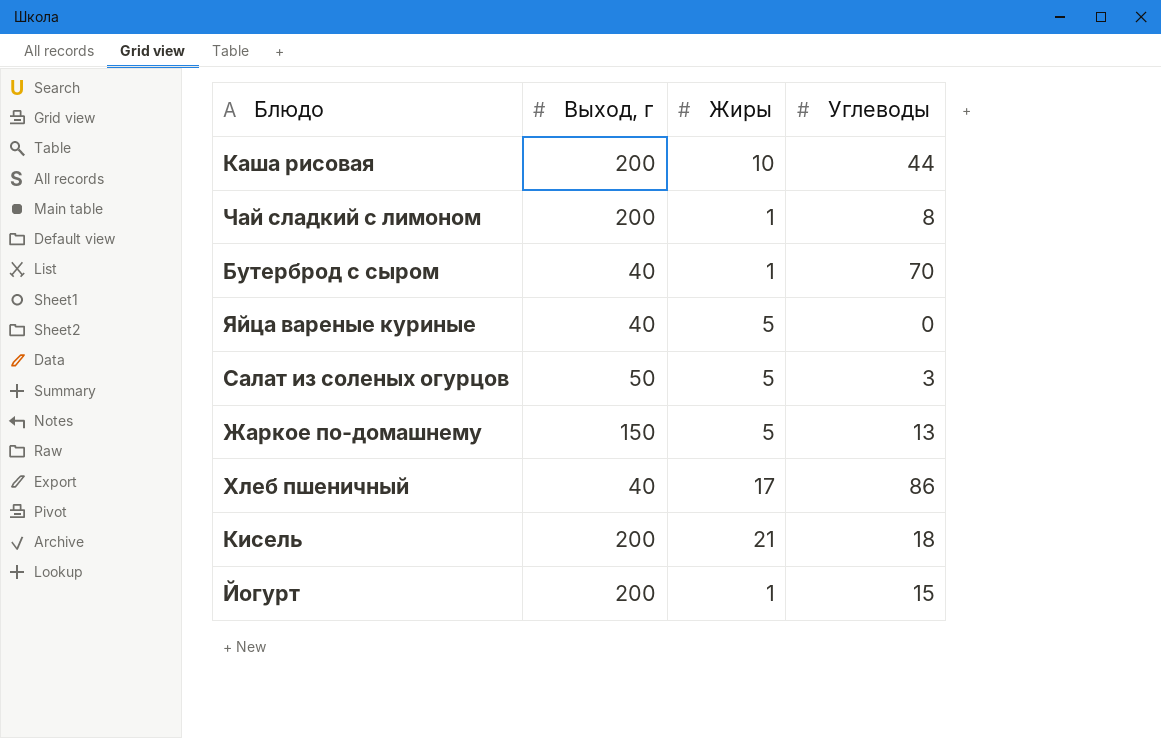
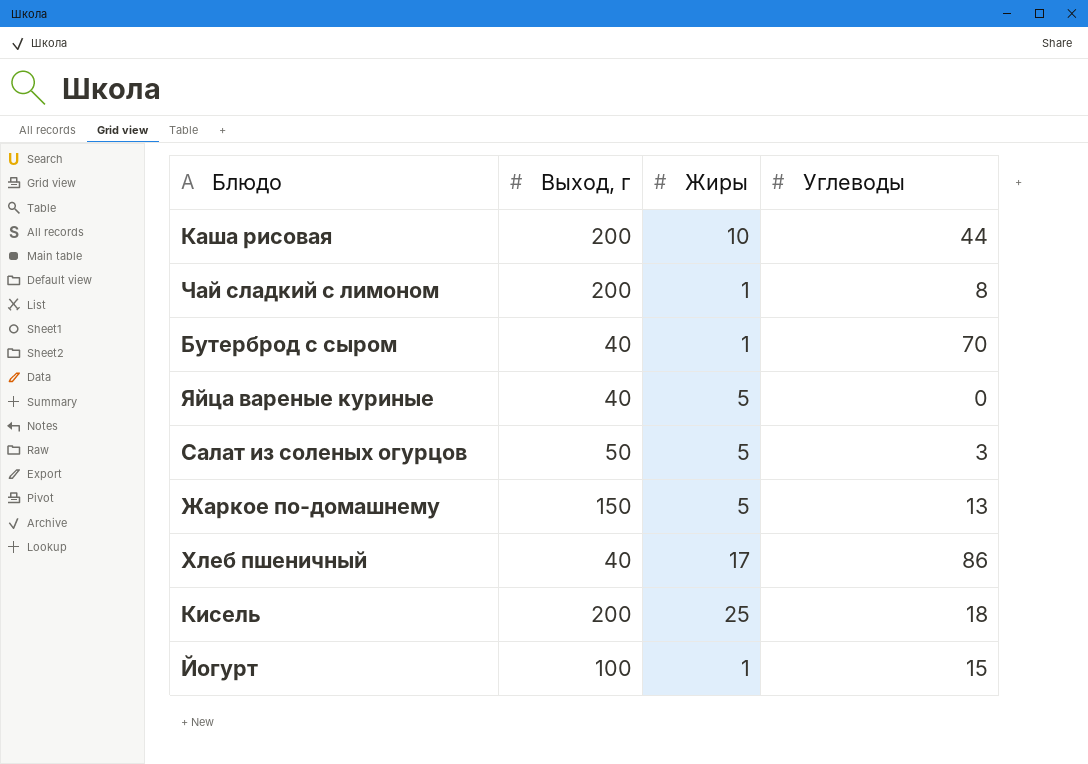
Кисель | Жиры: 21 -> 25
Йогурт | Выход, г: 200 -> 100

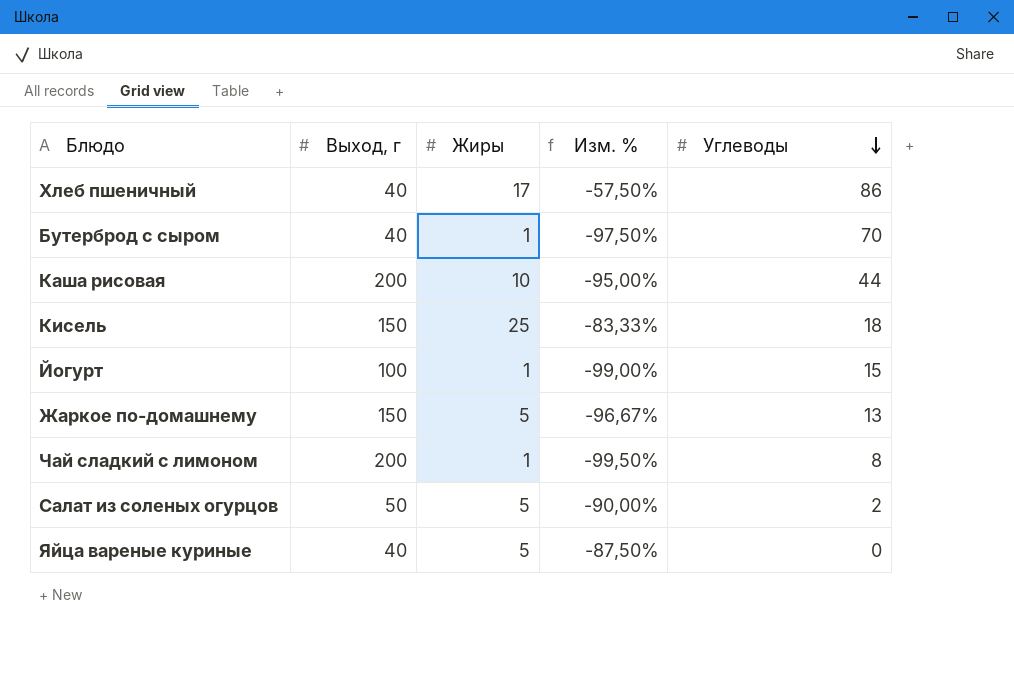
row order: none -> Углеводы descending
column Изм. % | formula: none -> ([Жиры] - [Выход, г]) / [Выход, г]
Кисель | Выход, г: 200 -> 150
Салат из соленых огурцов | Углеводы: 3 -> 2

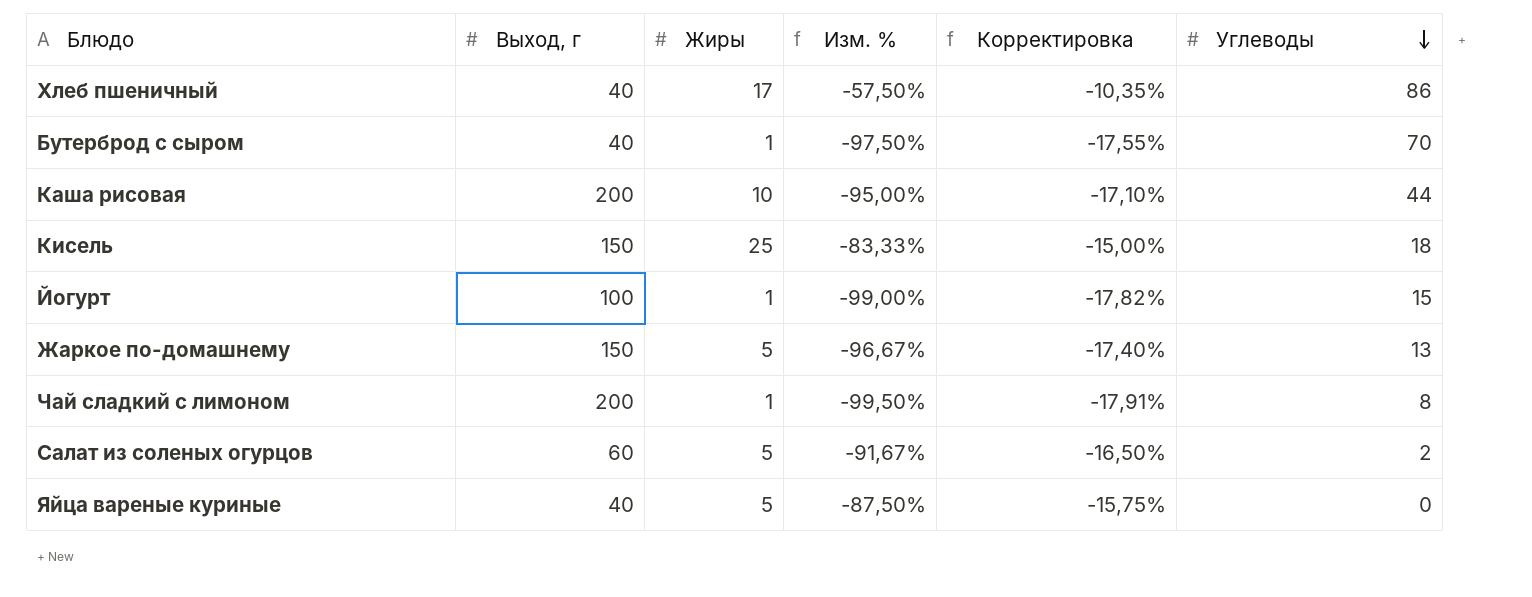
column Корректировка | formula: none -> [Изм. %] * 0,18
Салат из соленых огурцов | Выход, г: 50 -> 60
Салат из соленых огурцов | Изм. %: -90,00% -> -91,67%

